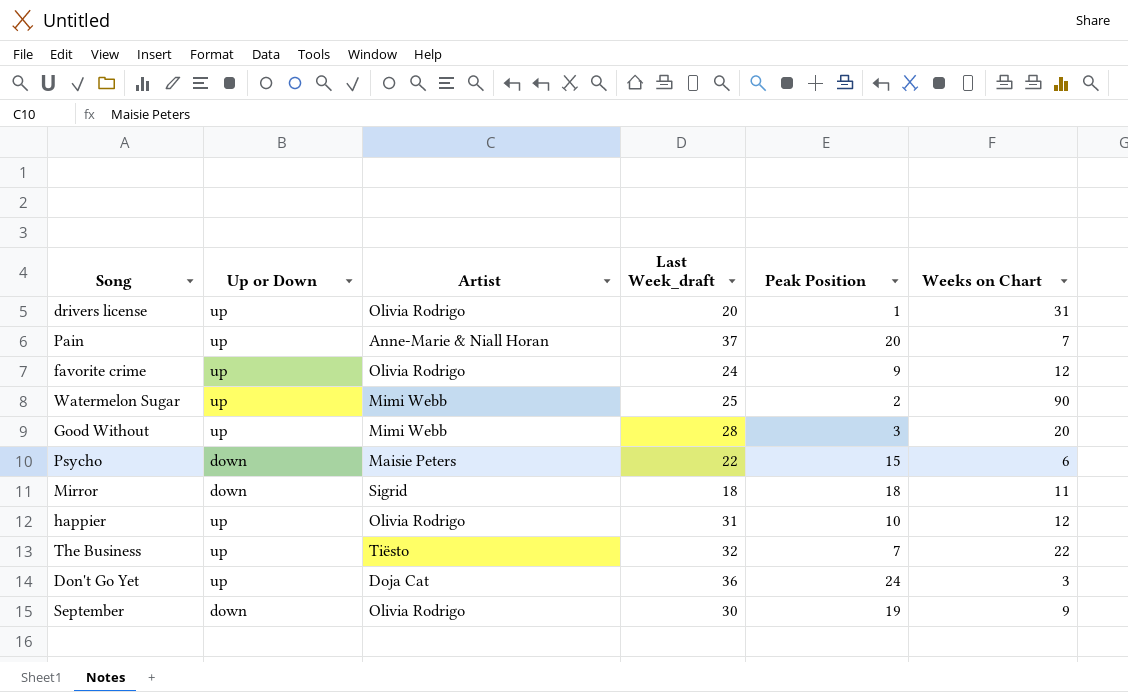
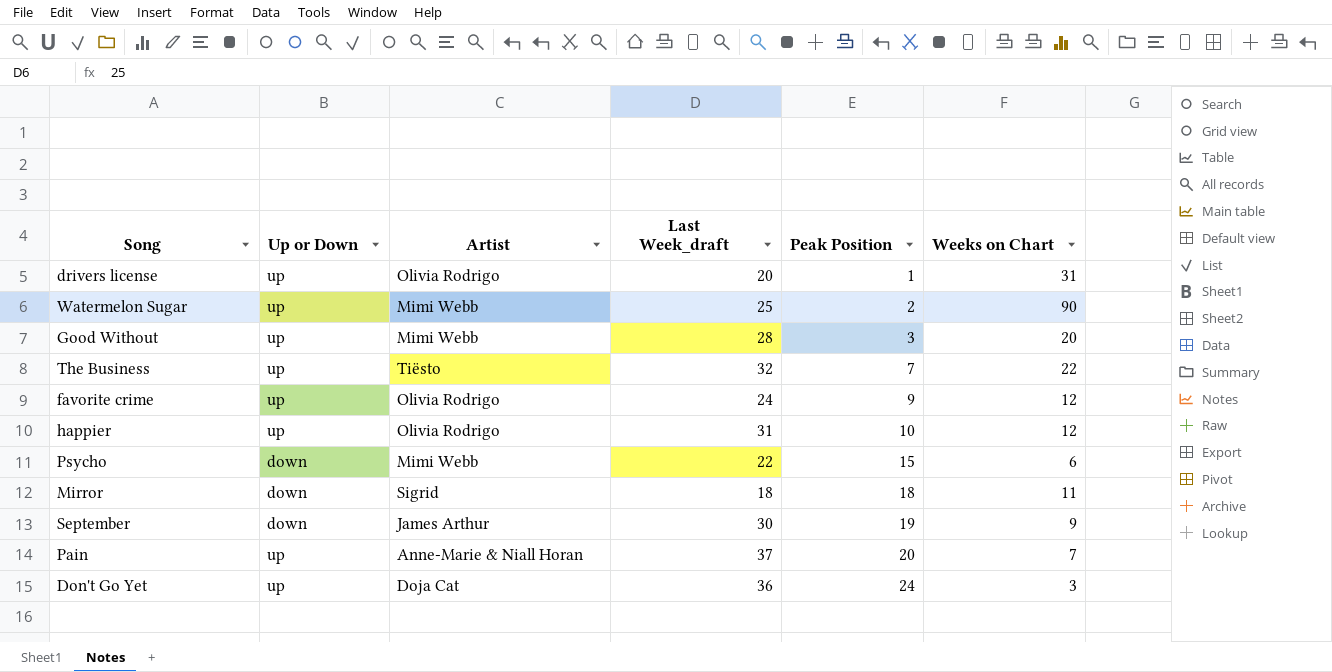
row order: none -> Peak Position ascending
Psycho | Artist: Maisie Peters -> Mimi Webb
September | Artist: Olivia Rodrigo -> James Arthur

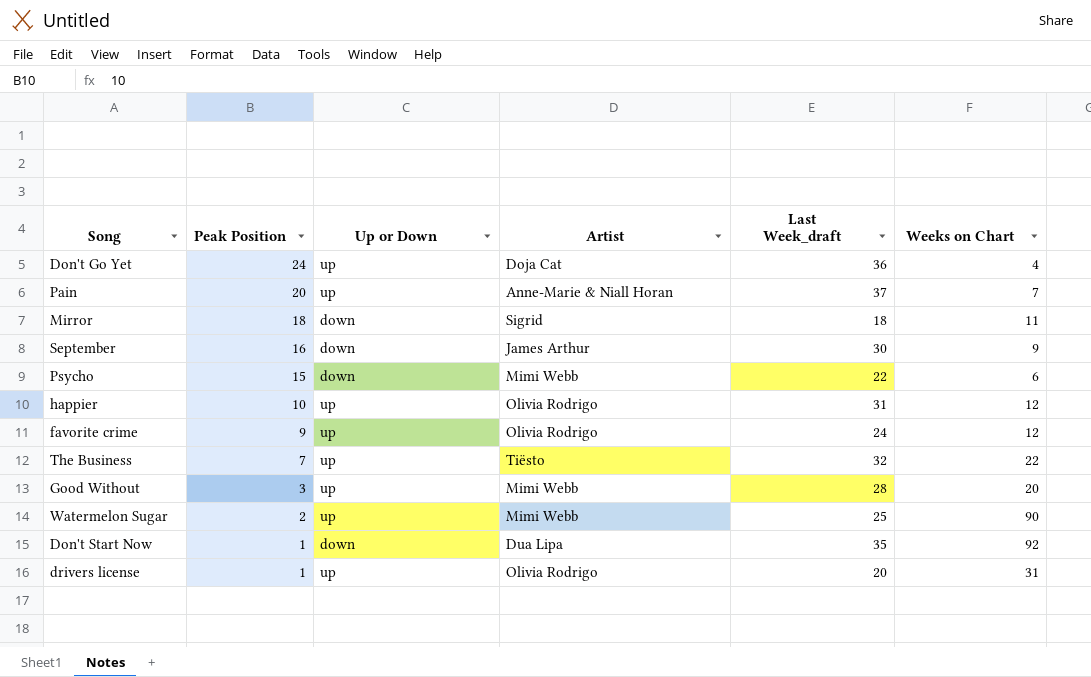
row order: Peak Position ascending -> Peak Position descending
column Peak Position | position: 5 -> 2
Don't Go Yet | Weeks on Chart: 3 -> 4
September | Peak Position: 19 -> 16
row Don't Start Now: none -> 1 | down | Dua Lipa | 35 | 92

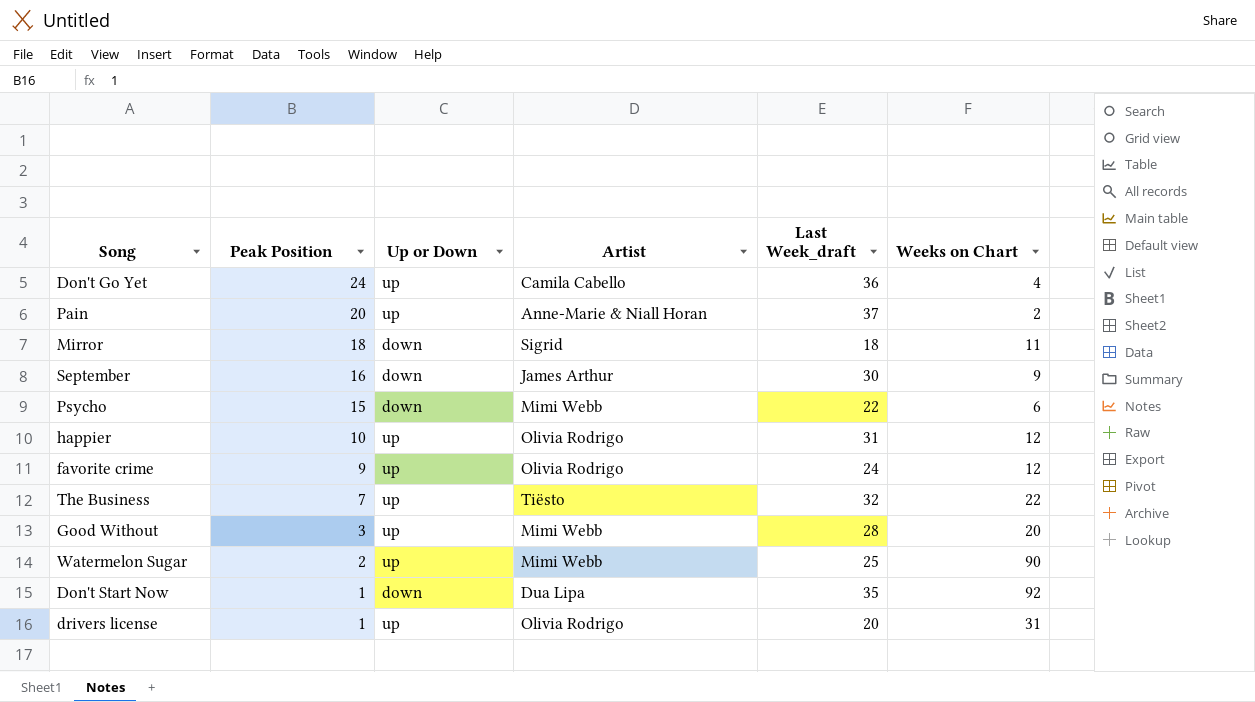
Don't Go Yet | Artist: Doja Cat -> Camila Cabello
Pain | Weeks on Chart: 7 -> 2

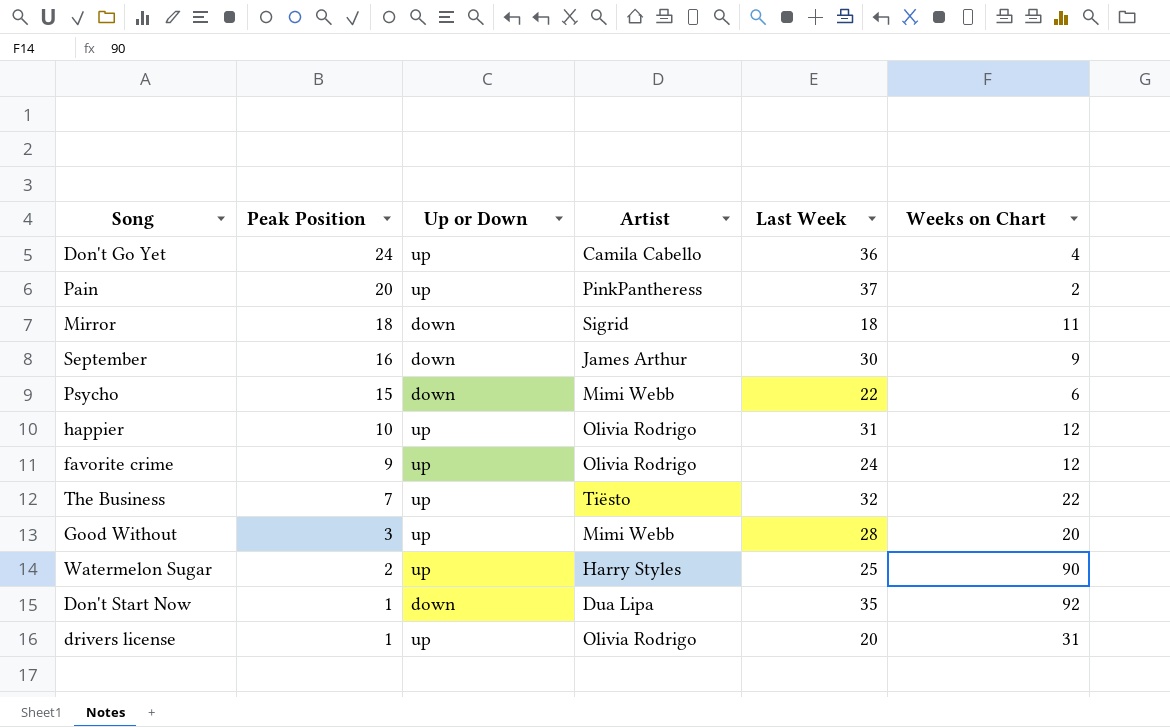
column name: Last Week_draft -> Last Week
Pain | Artist: Anne-Marie & Niall Horan -> PinkPantheress
Watermelon Sugar | Artist: Mimi Webb -> Harry Styles

